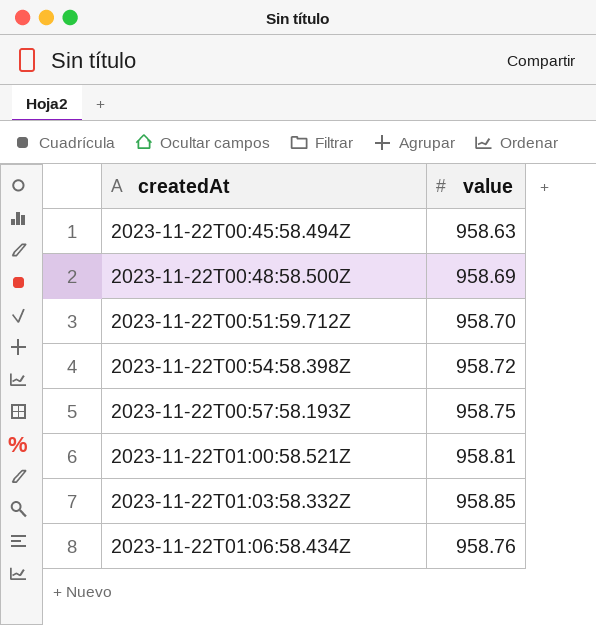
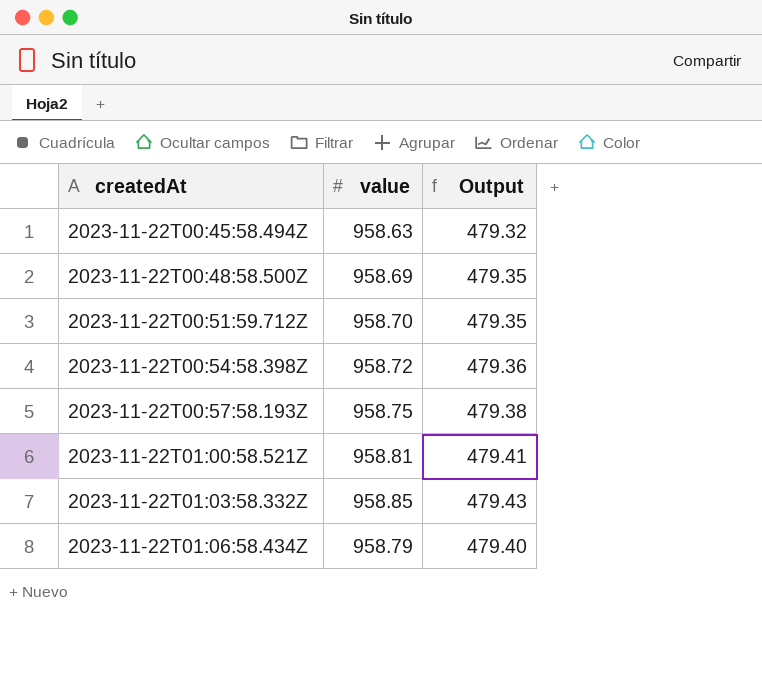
column Output | formula: none -> [value] * 0.5
2023-11-22T01:06:58.434Z | value: 958.76 -> 958.79

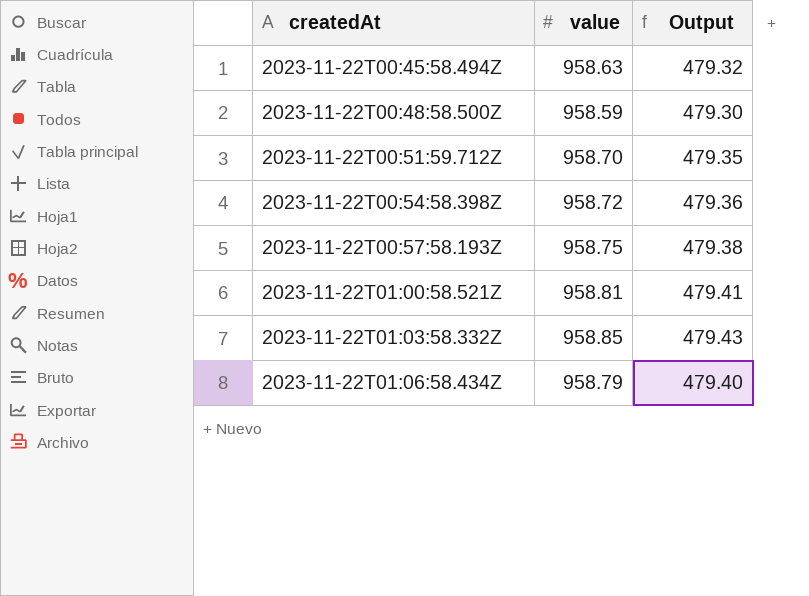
2023-11-22T00:48:58.500Z | value: 958.69 -> 958.59
2023-11-22T00:48:58.500Z | Output: 479.35 -> 479.30

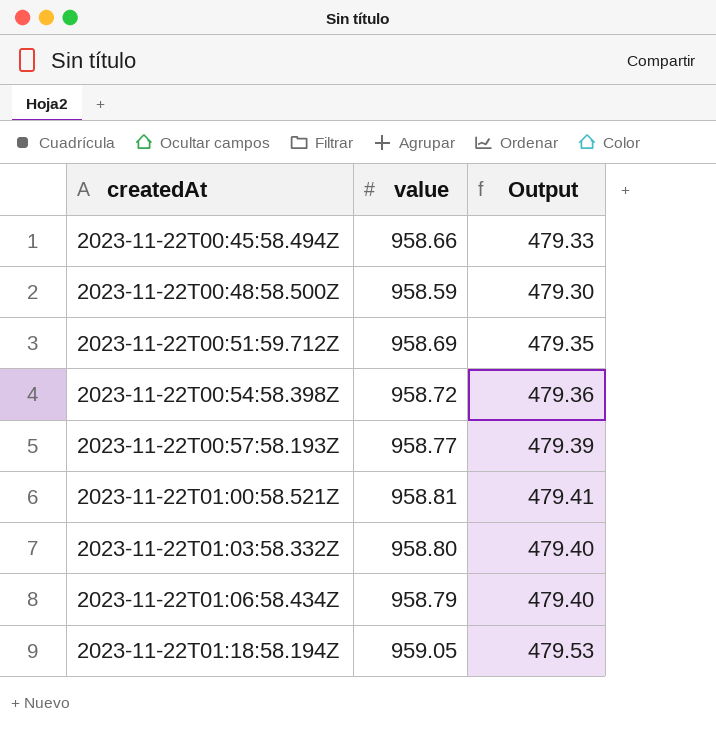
2023-11-22T00:45:58.494Z | value: 958.63 -> 958.66
2023-11-22T00:45:58.494Z | Output: 479.32 -> 479.33
2023-11-22T00:51:59.712Z | value: 958.70 -> 958.69
2023-11-22T00:57:58.193Z | value: 958.75 -> 958.77
2023-11-22T00:57:58.193Z | Output: 479.38 -> 479.39
2023-11-22T01:03:58.332Z | value: 958.85 -> 958.80
2023-11-22T01:03:58.332Z | Output: 479.43 -> 479.40
row 2023-11-22T01:18:58.194Z: none -> 959.05 | 479.53

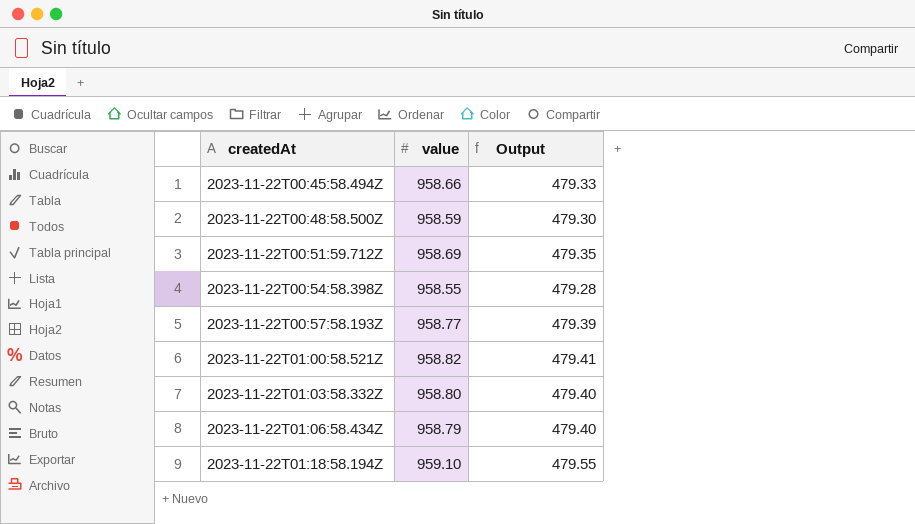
2023-11-22T00:54:58.398Z | value: 958.72 -> 958.55
2023-11-22T00:54:58.398Z | Output: 479.36 -> 479.28
2023-11-22T01:00:58.521Z | value: 958.81 -> 958.82
2023-11-22T01:18:58.194Z | value: 959.05 -> 959.10
2023-11-22T01:18:58.194Z | Output: 479.53 -> 479.55

